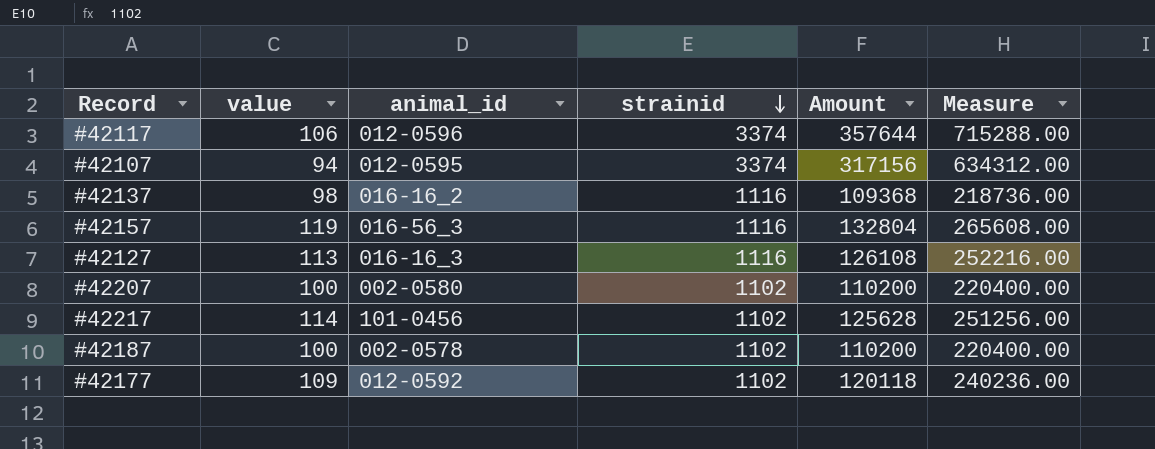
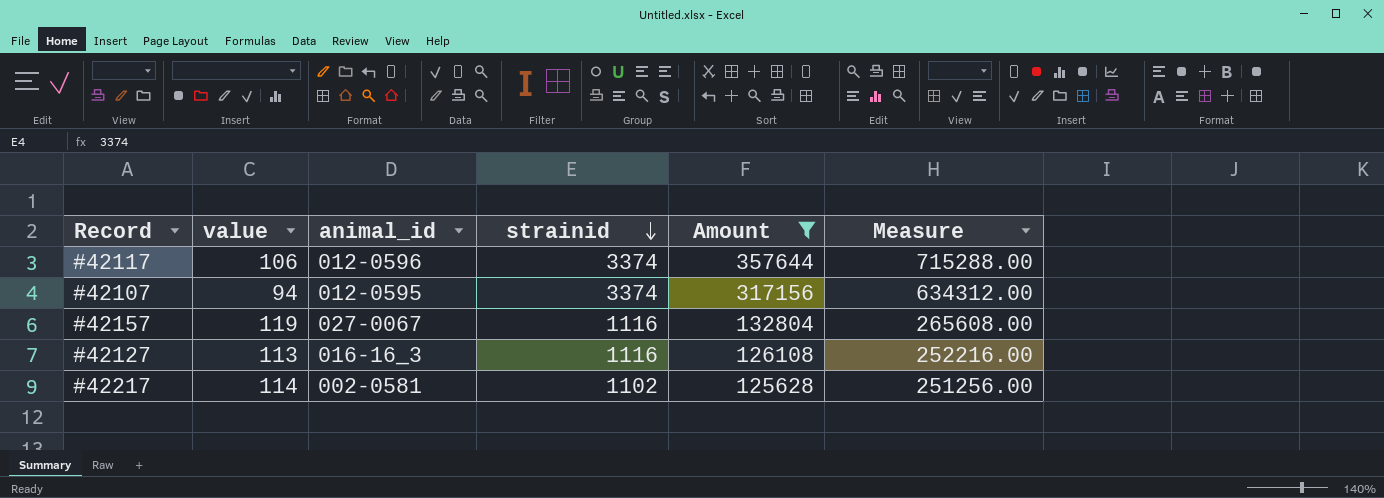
filter: none -> Amount >= 125628
#42157 | animal_id: 016-56_3 -> 027-0067
#42217 | animal_id: 101-0456 -> 002-0581

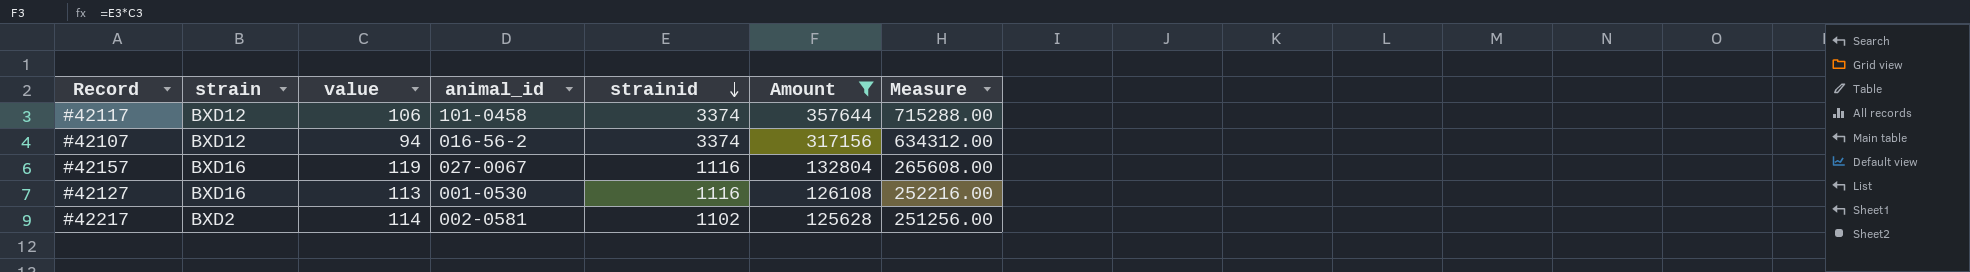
column strain | position: none -> 2
#42117 | animal_id: 012-0596 -> 101-0458
#42107 | animal_id: 012-0595 -> 016-56-2
#42127 | animal_id: 016-16_3 -> 001-0530

